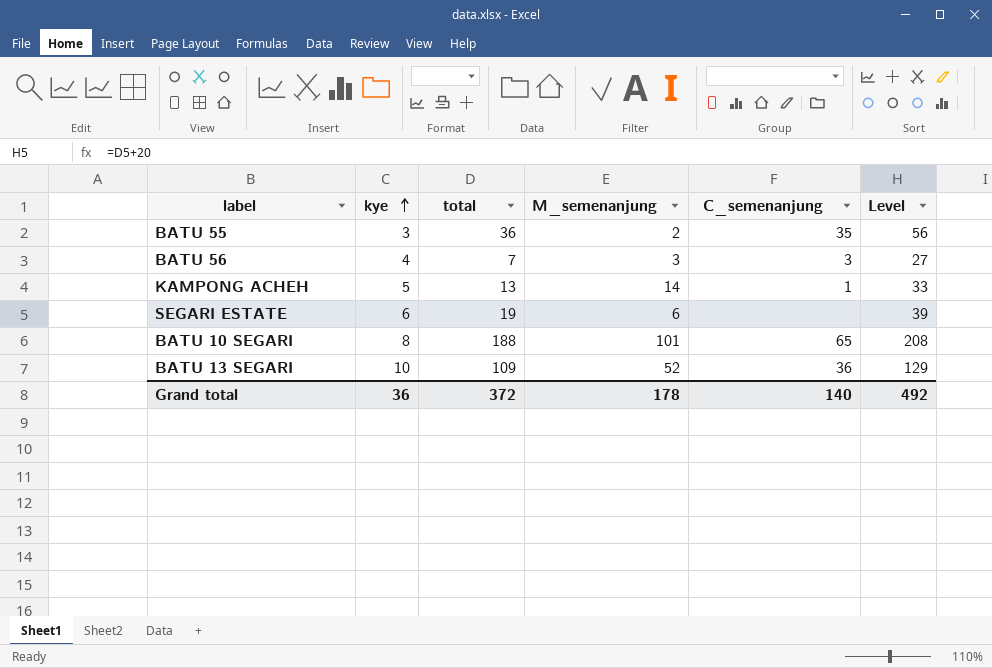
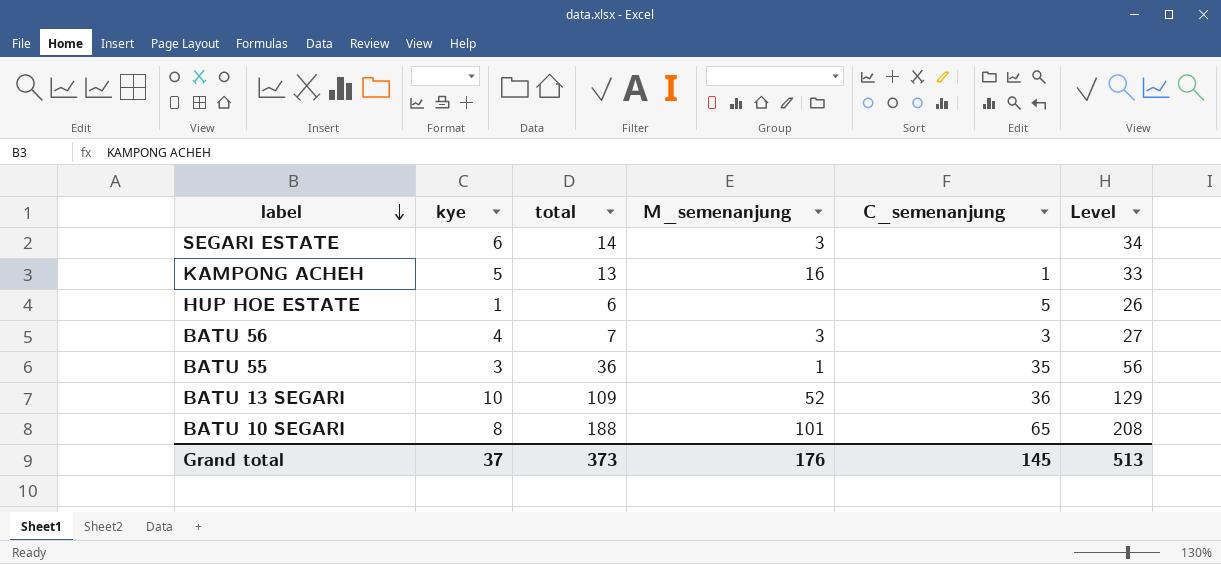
row order: kye ascending -> label descending
SEGARI ESTATE | total: 19 -> 14
SEGARI ESTATE | M_semenanjung: 6 -> 3
SEGARI ESTATE | Level: 39 -> 34
KAMPONG ACHEH | M_semenanjung: 14 -> 16
row HUP HOE ESTATE: none -> 1 | 6 | none | 5 | 26
BATU 55 | M_semenanjung: 2 -> 1
Grand total | kye: 36 -> 37
Grand total | total: 372 -> 373
Grand total | M_semenanjung: 178 -> 176
Grand total | C_semenanjung: 140 -> 145
Grand total | Level: 492 -> 513

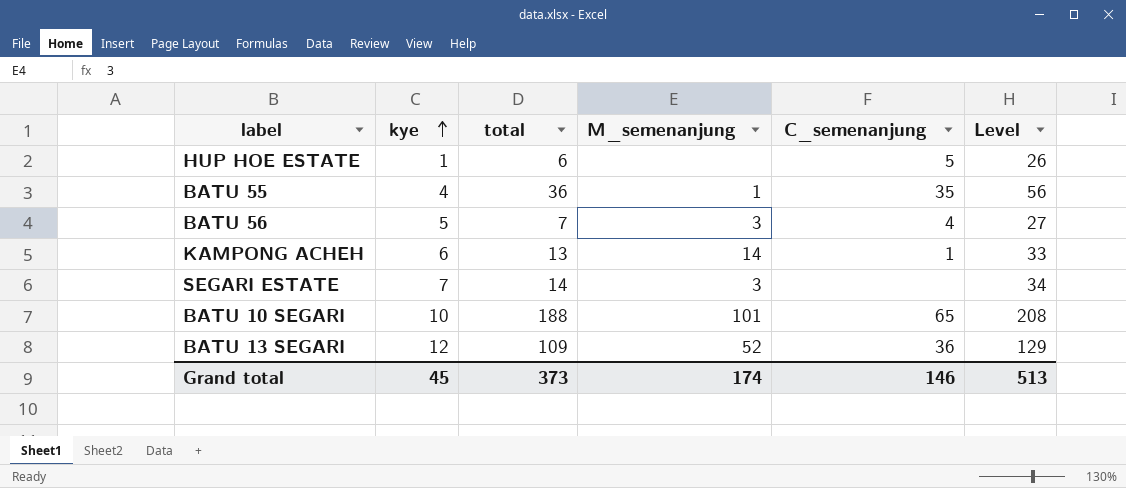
row order: label descending -> kye ascending
BATU 55 | kye: 3 -> 4
BATU 56 | kye: 4 -> 5
BATU 56 | C_semenanjung: 3 -> 4
KAMPONG ACHEH | kye: 5 -> 6
KAMPONG ACHEH | M_semenanjung: 16 -> 14
SEGARI ESTATE | kye: 6 -> 7
BATU 10 SEGARI | kye: 8 -> 10
BATU 13 SEGARI | kye: 10 -> 12
Grand total | kye: 37 -> 45
Grand total | M_semenanjung: 176 -> 174
Grand total | C_semenanjung: 145 -> 146

